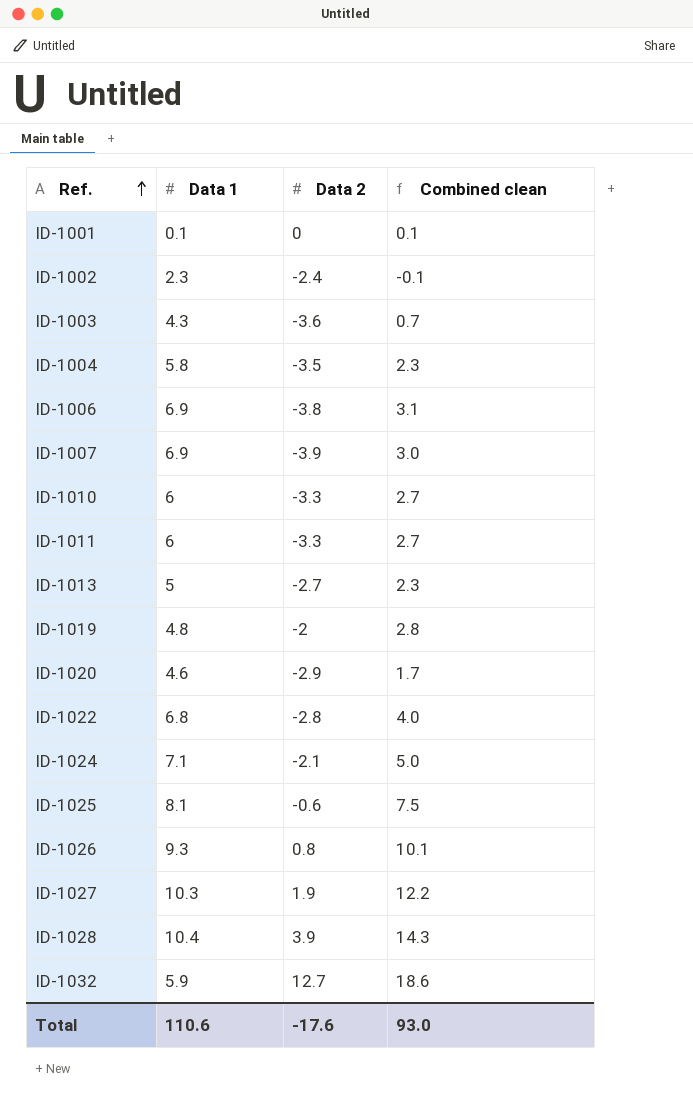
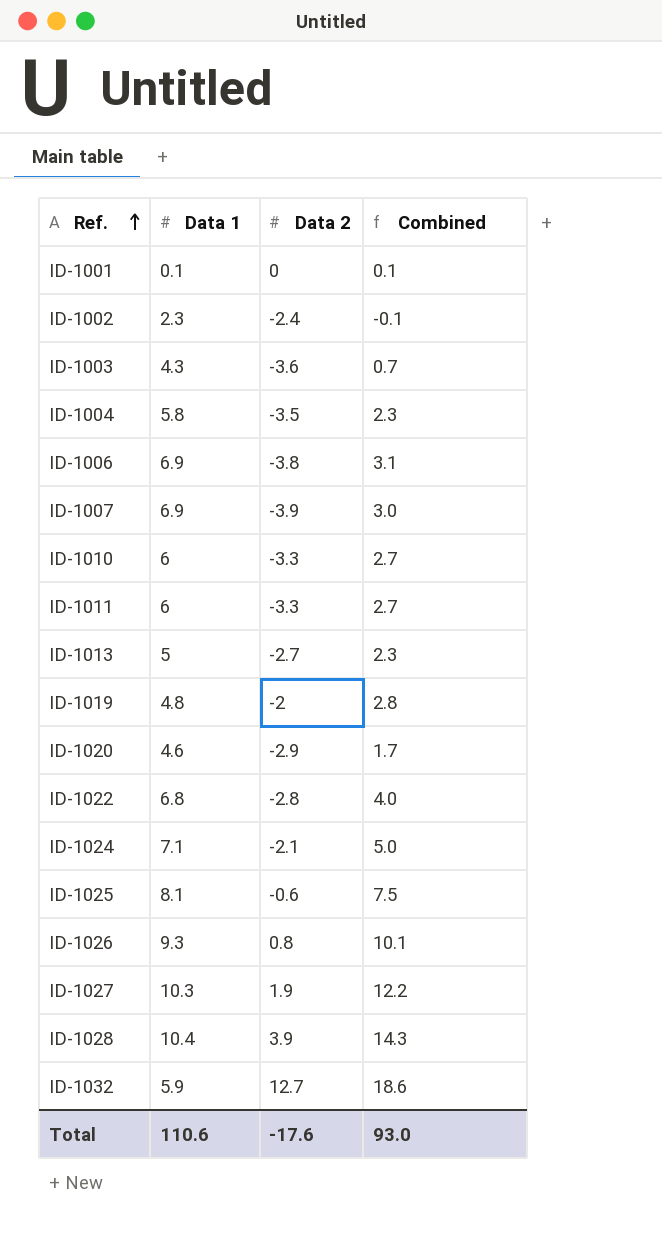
column name: Combined clean -> Combined

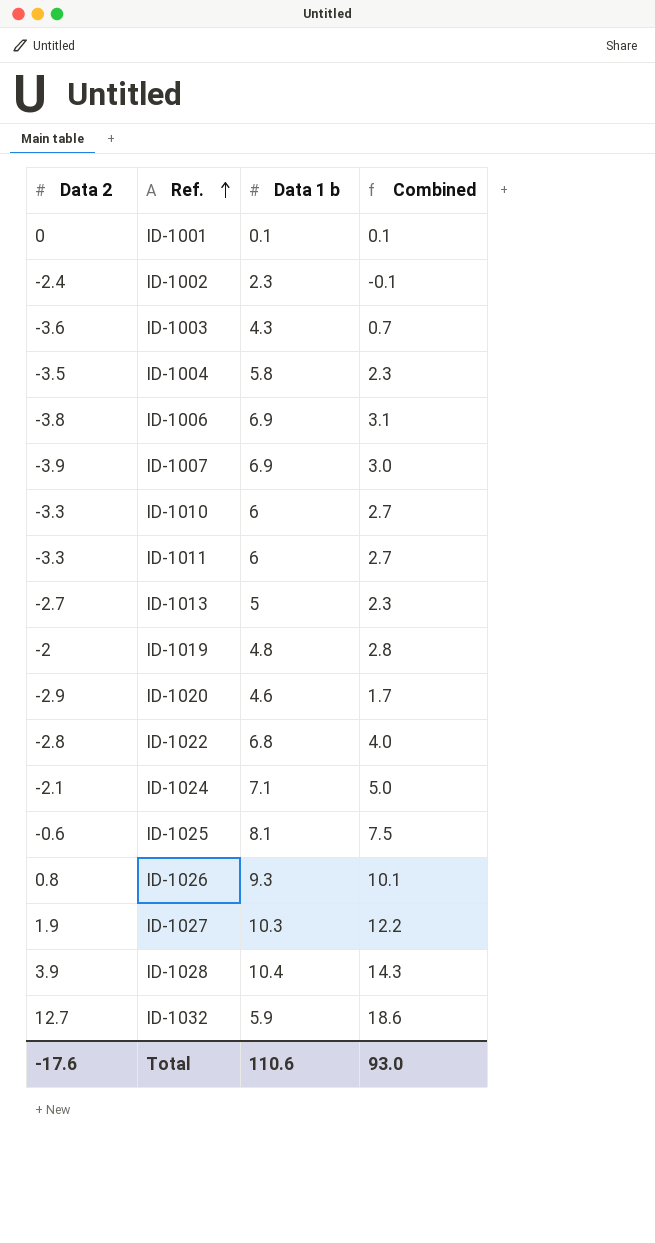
column Data 2 | position: 3 -> 1
column name: Data 1 -> Data 1 b

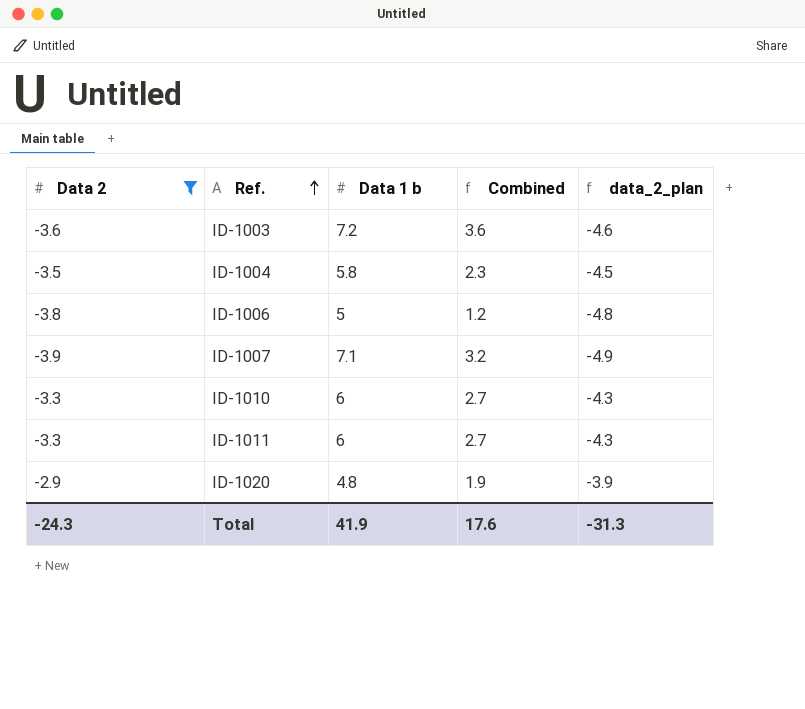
filter: none -> Data 2 <= -2.9
column data_2_plan | formula: none -> [Data 2] - 1
ID-1003 | Data 1 b: 4.3 -> 7.2
ID-1003 | Combined: 0.7 -> 3.6
ID-1006 | Data 1 b: 6.9 -> 5
ID-1006 | Combined: 3.1 -> 1.2
ID-1007 | Data 1 b: 6.9 -> 7.1
ID-1007 | Combined: 3.0 -> 3.2
ID-1020 | Data 1 b: 4.6 -> 4.8
ID-1020 | Combined: 1.7 -> 1.9
Total | Data 2: -17.6 -> -24.3
Total | Data 1 b: 110.6 -> 41.9
Total | Combined: 93.0 -> 17.6

